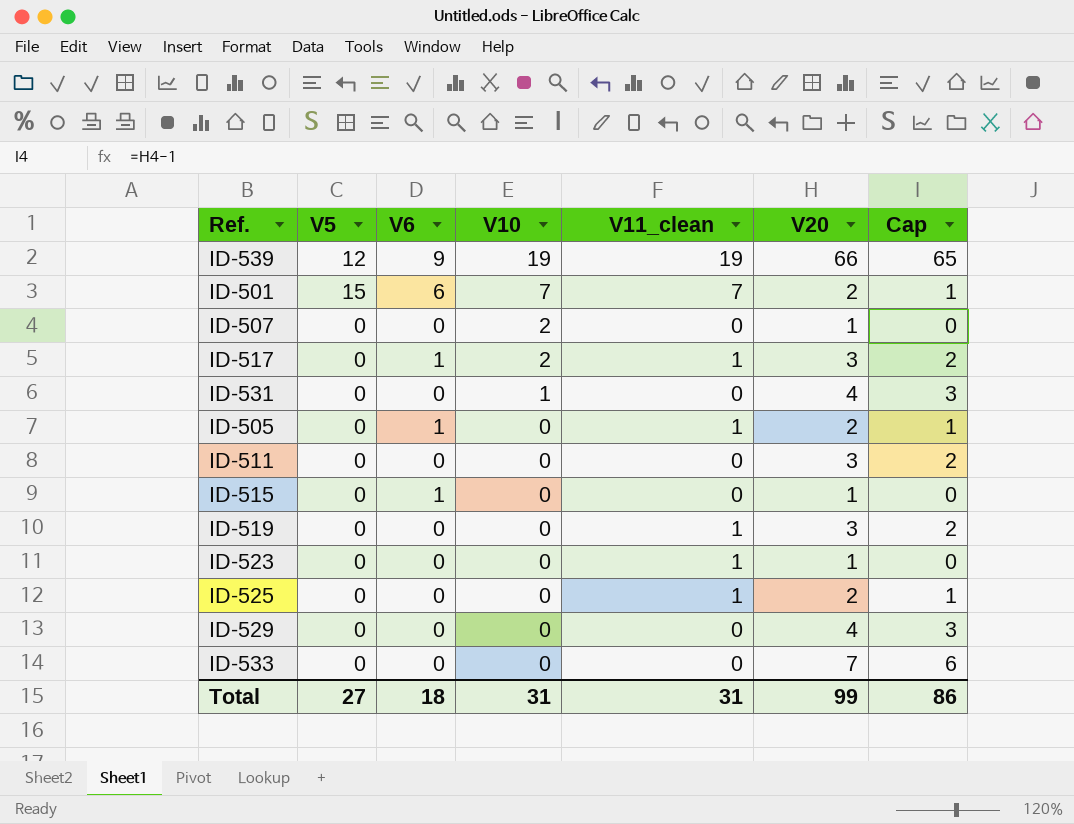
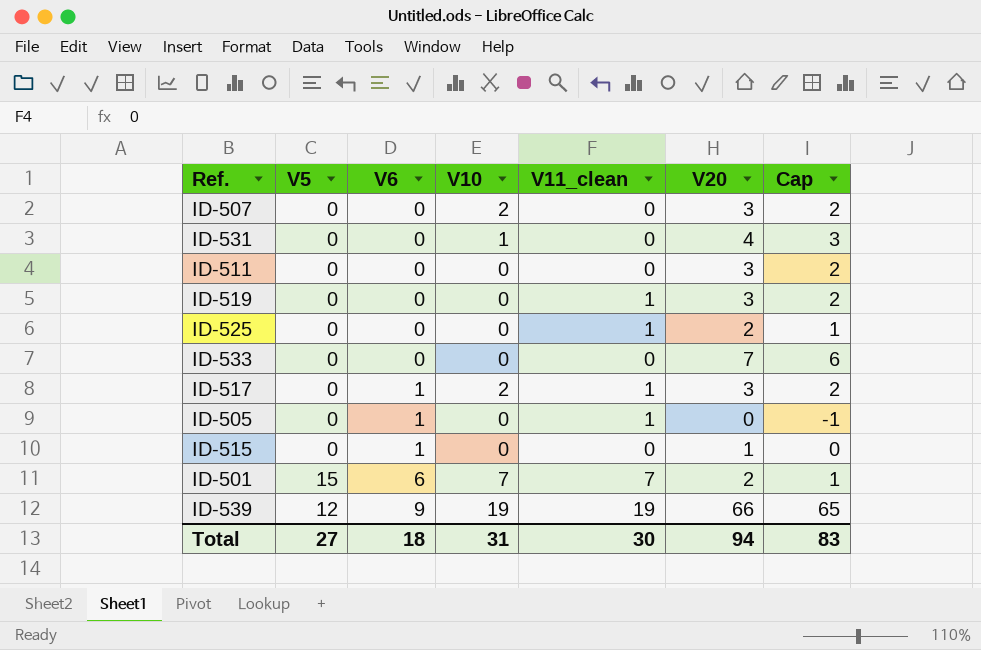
row order: V10 descending -> V6 ascending
row ID-523: 0 | 0 | 0 | 1 | 1 | 0 -> none
row ID-529: 0 | 0 | 0 | 0 | 4 | 3 -> none
ID-507 | V20: 1 -> 3
ID-507 | Cap: 0 -> 2
ID-505 | V20: 2 -> 0
ID-505 | Cap: 1 -> -1
Total | V11_clean: 31 -> 30
Total | V20: 99 -> 94
Total | Cap: 86 -> 83

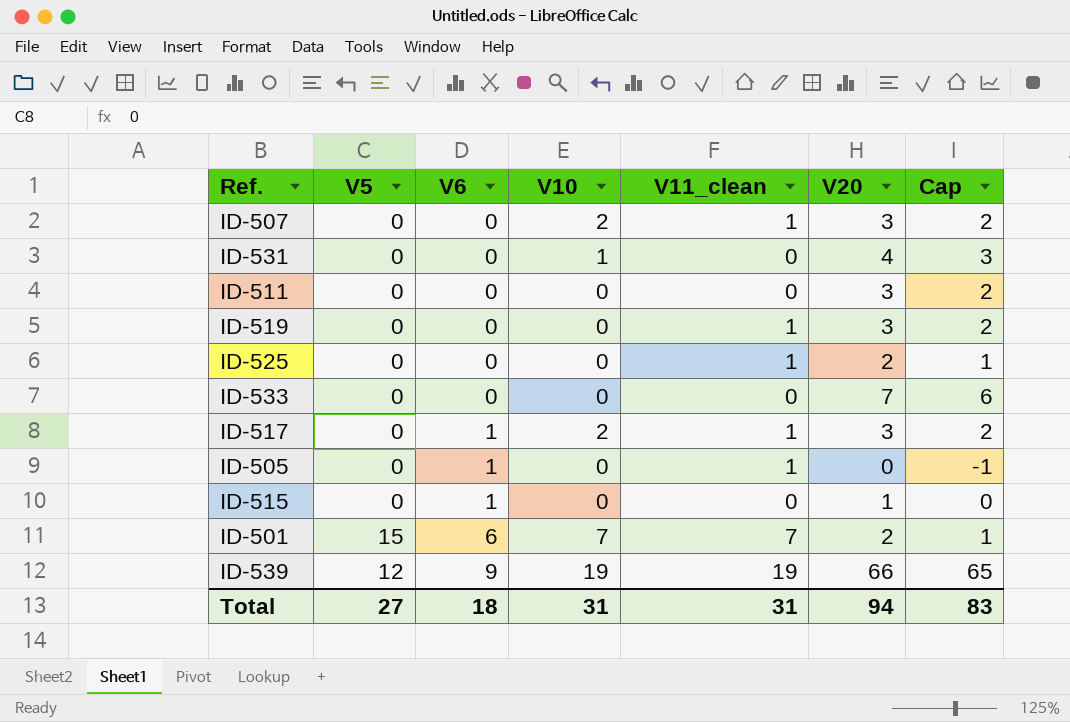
ID-507 | V11_clean: 0 -> 1
Total | V11_clean: 30 -> 31

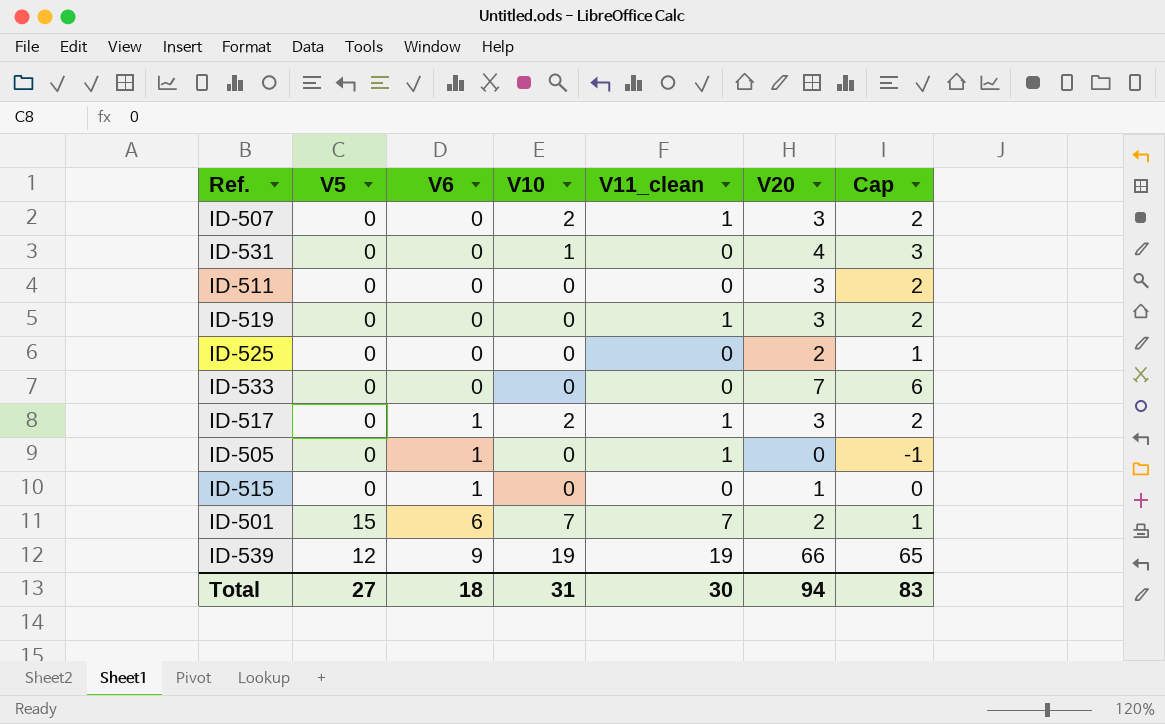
ID-525 | V11_clean: 1 -> 0
Total | V11_clean: 31 -> 30

